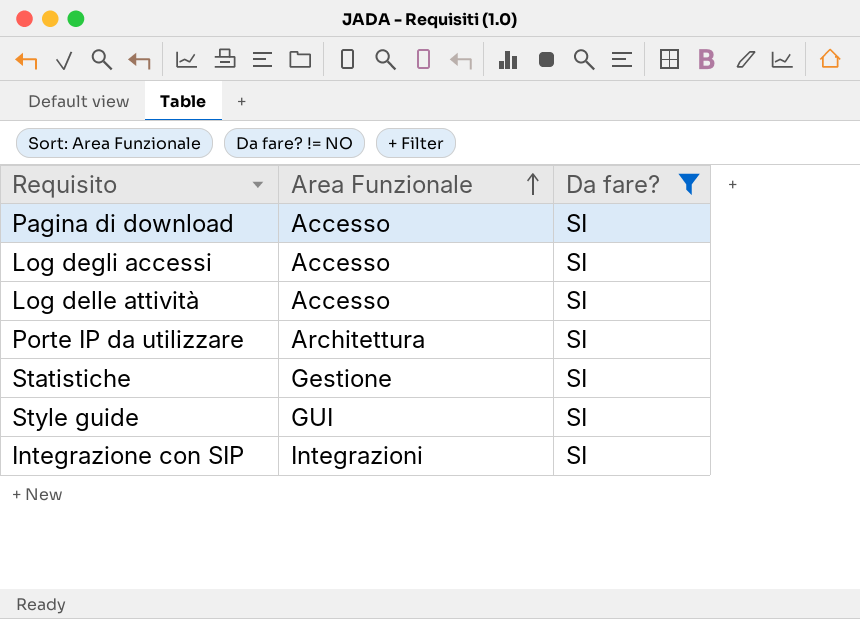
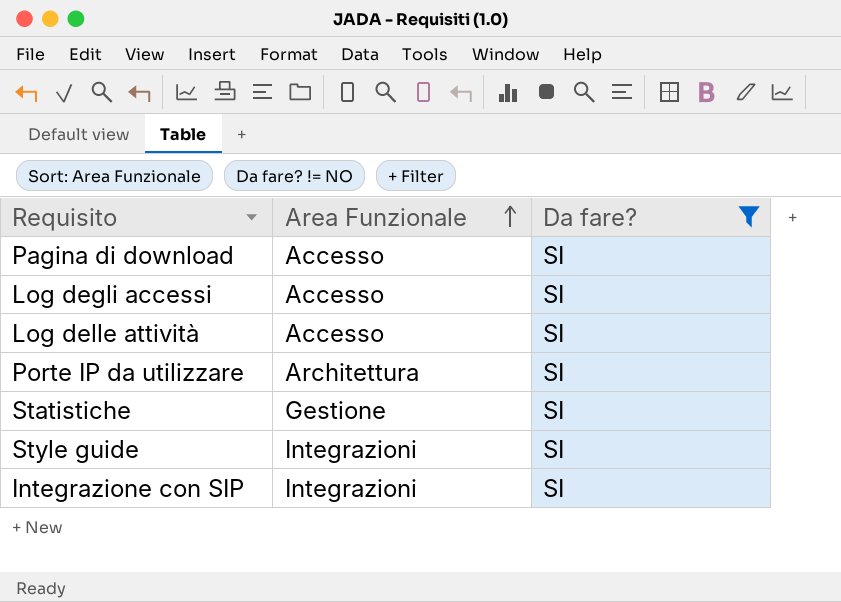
Style guide | Area Funzionale: GUI -> Integrazioni

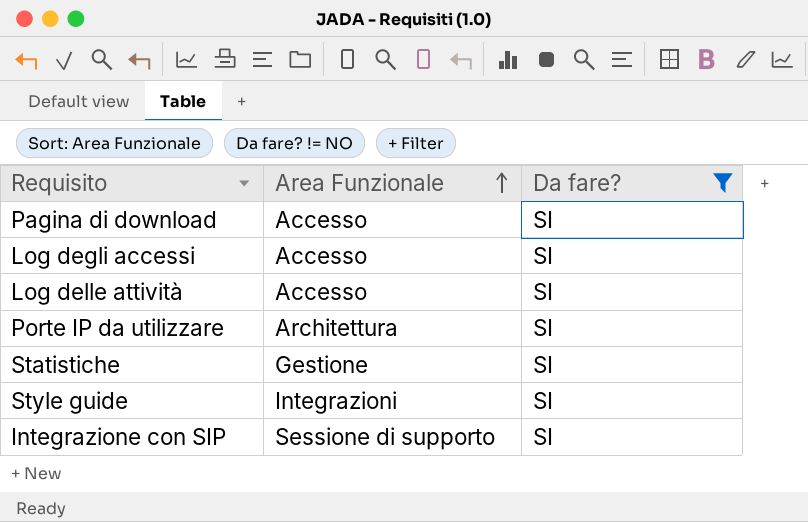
Integrazione con SIP | Area Funzionale: Integrazioni -> Sessione di supporto

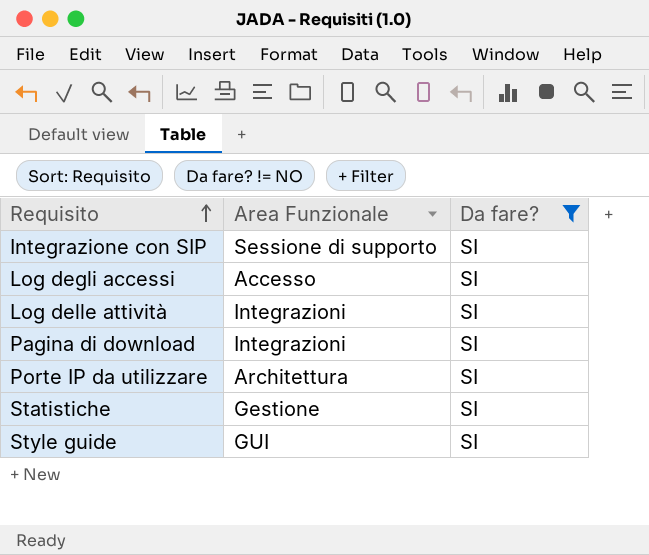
row order: Area Funzionale ascending -> Requisito ascending
Log delle attività | Area Funzionale: Accesso -> Integrazioni
Pagina di download | Area Funzionale: Accesso -> Integrazioni
Style guide | Area Funzionale: Integrazioni -> GUI

